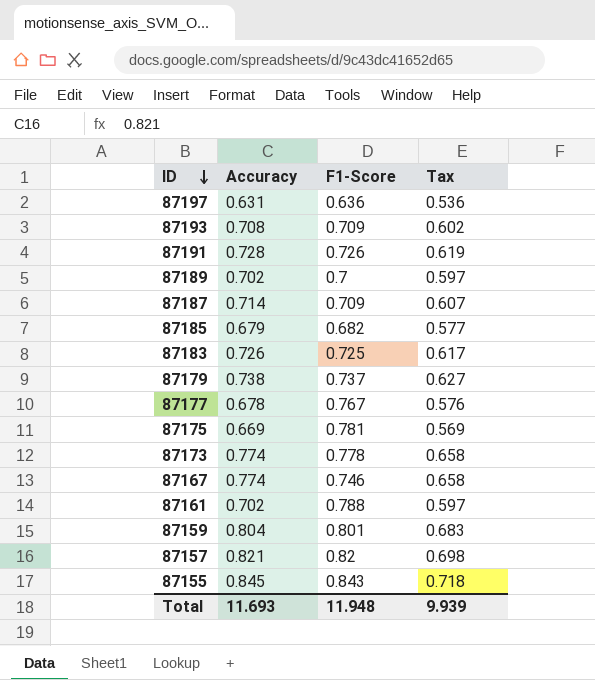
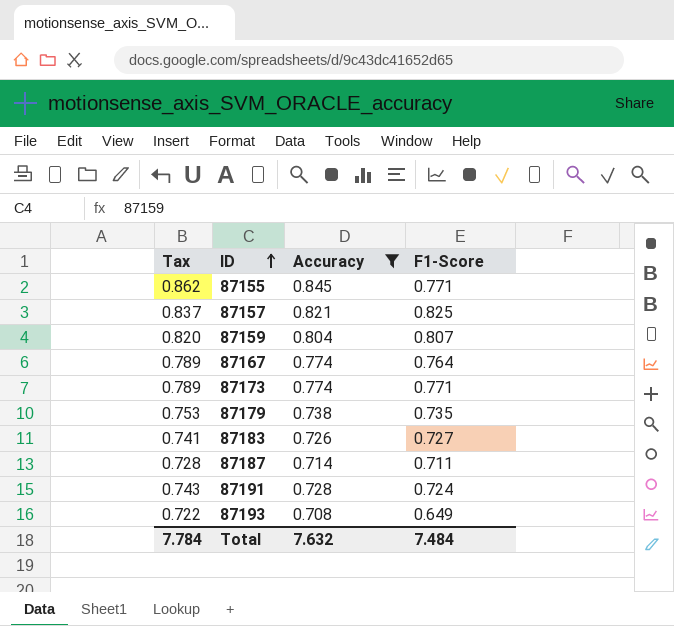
filter: none -> Accuracy >= 0.708
row order: ID descending -> ID ascending
column Tax | formula: [Accuracy] * 0.85 -> [Accuracy] * 1.02
column Tax | position: 4 -> 1
87155 | F1-Score: 0.843 -> 0.771
87157 | F1-Score: 0.82 -> 0.825
87159 | F1-Score: 0.801 -> 0.807
87167 | F1-Score: 0.746 -> 0.764
87173 | F1-Score: 0.778 -> 0.771
87179 | F1-Score: 0.737 -> 0.735
87183 | F1-Score: 0.725 -> 0.727
87187 | F1-Score: 0.709 -> 0.711
87191 | F1-Score: 0.726 -> 0.724
87193 | F1-Score: 0.709 -> 0.649
Total | Tax: 9.939 -> 7.784
Total | Accuracy: 11.693 -> 7.632
Total | F1-Score: 11.948 -> 7.484

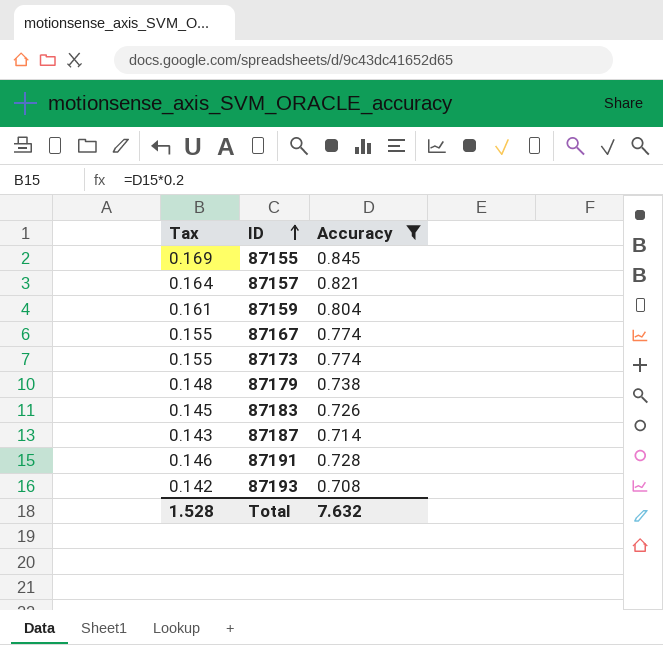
column F1-Score | position: 4 -> none
column Tax | formula: [Accuracy] * 1.02 -> [Accuracy] * 0.2
Total | Tax: 7.784 -> 1.528

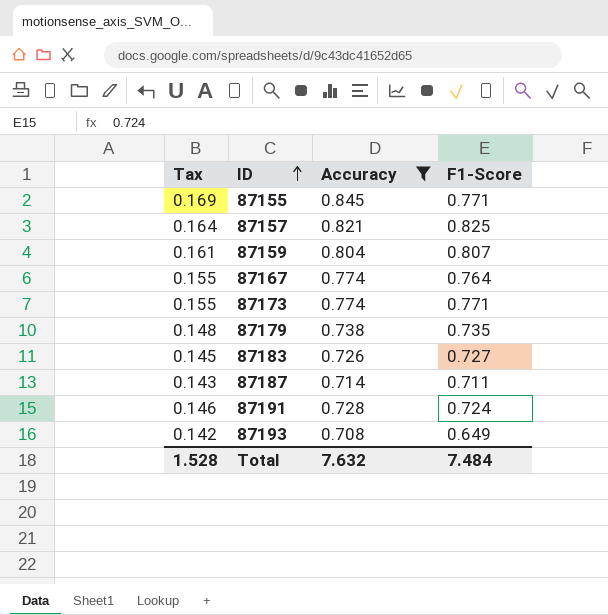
column F1-Score | position: none -> 4

